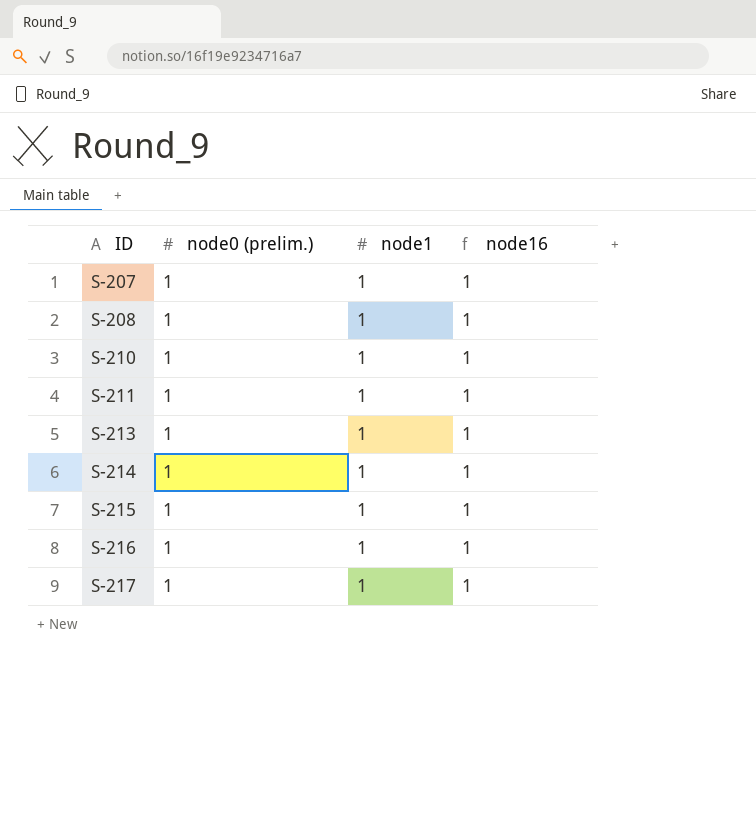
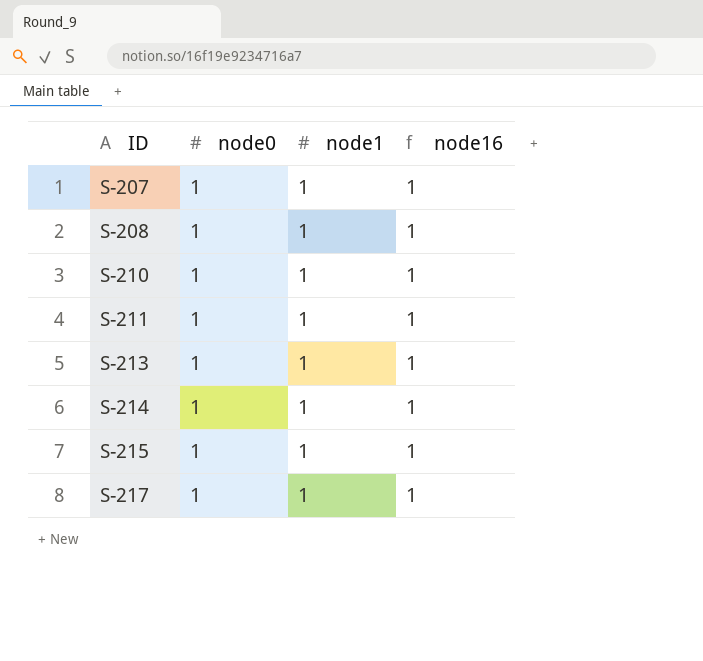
column name: node0 (prelim.) -> node0
row S-216: 1 | 1 | 1 -> none

